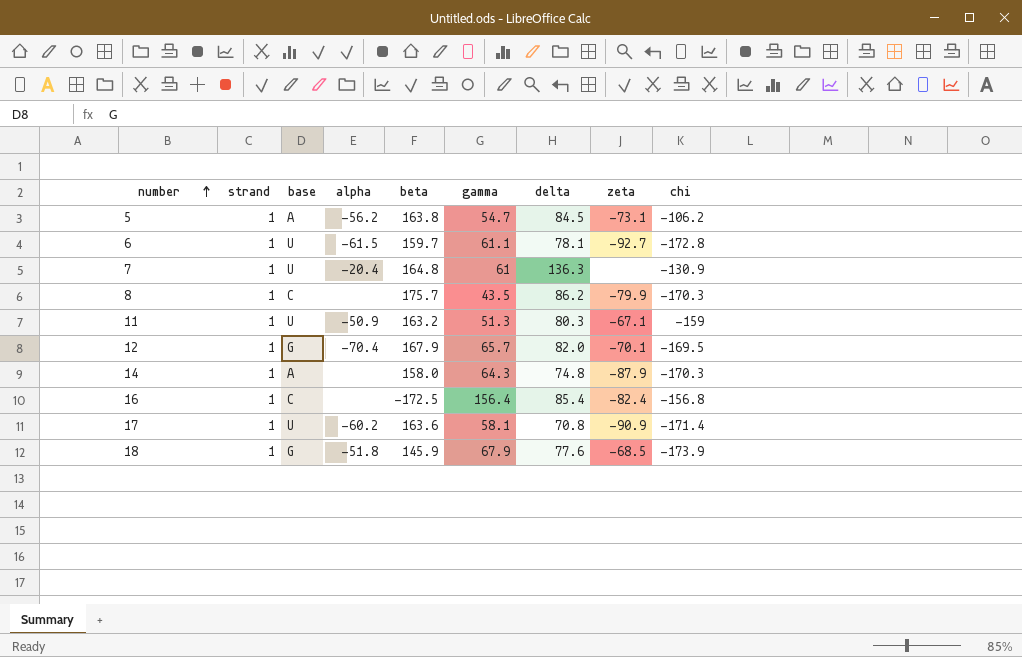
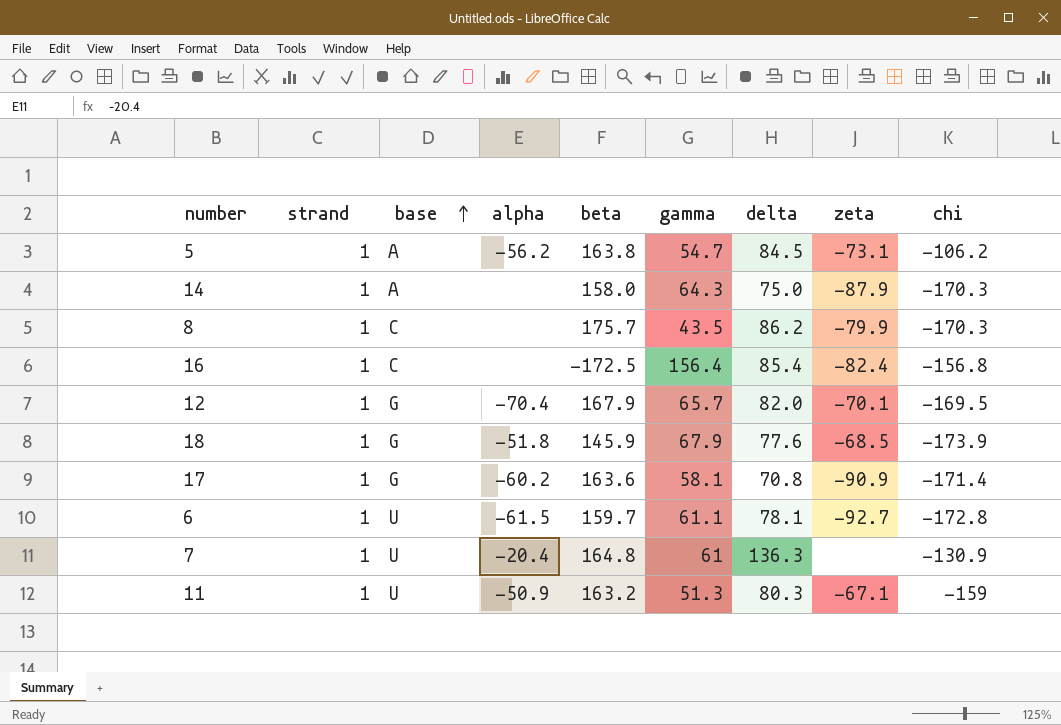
row order: number ascending -> base ascending
14 | delta: 74.8 -> 75.0
17 | base: U -> G

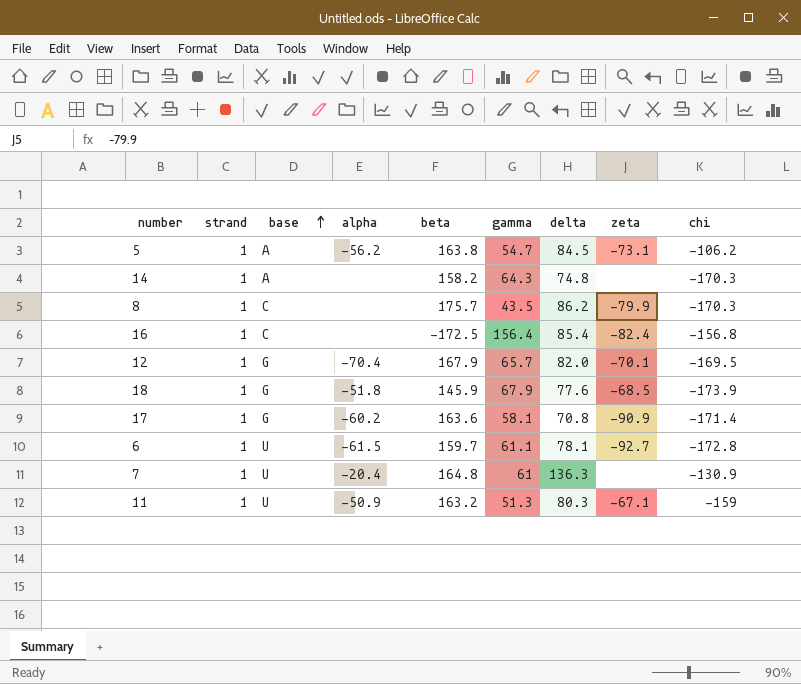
14 | beta: 158.0 -> 158.2
14 | delta: 75.0 -> 74.8
14 | zeta: -87.9 -> none

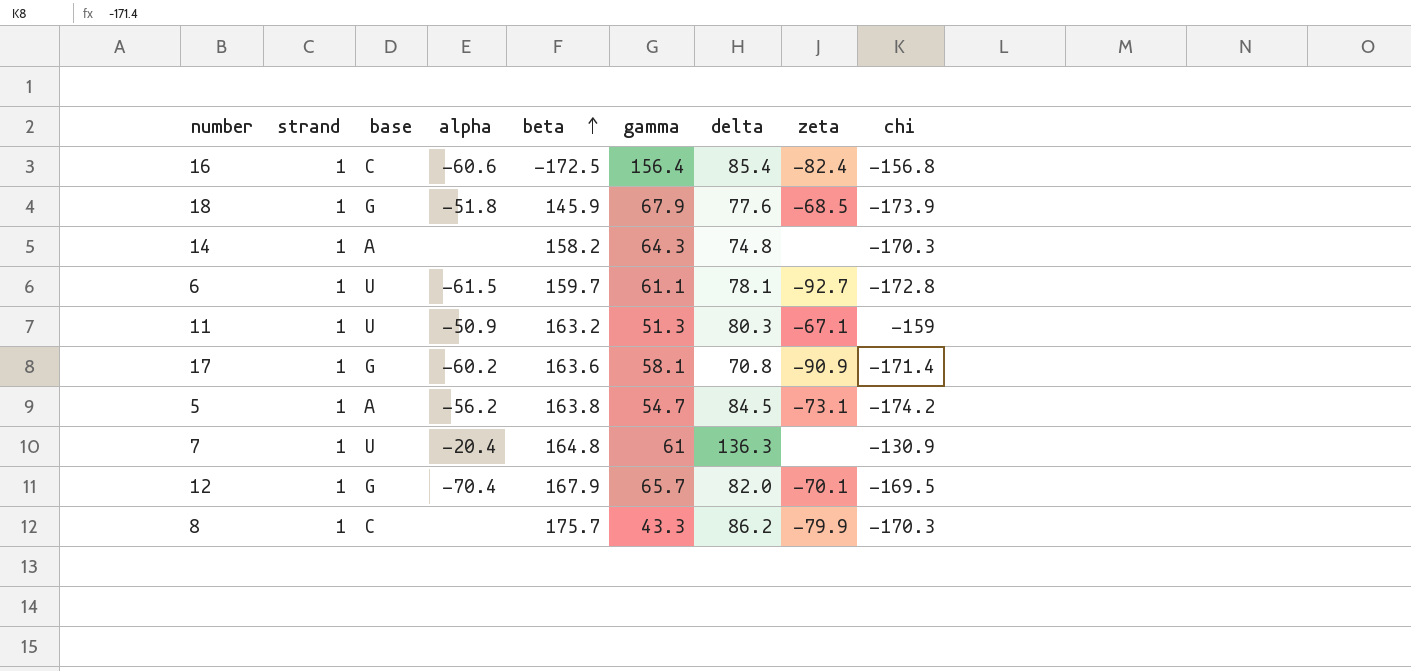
row order: base ascending -> beta ascending
16 | alpha: none -> -60.6
5 | chi: -106.2 -> -174.2
8 | gamma: 43.5 -> 43.3

